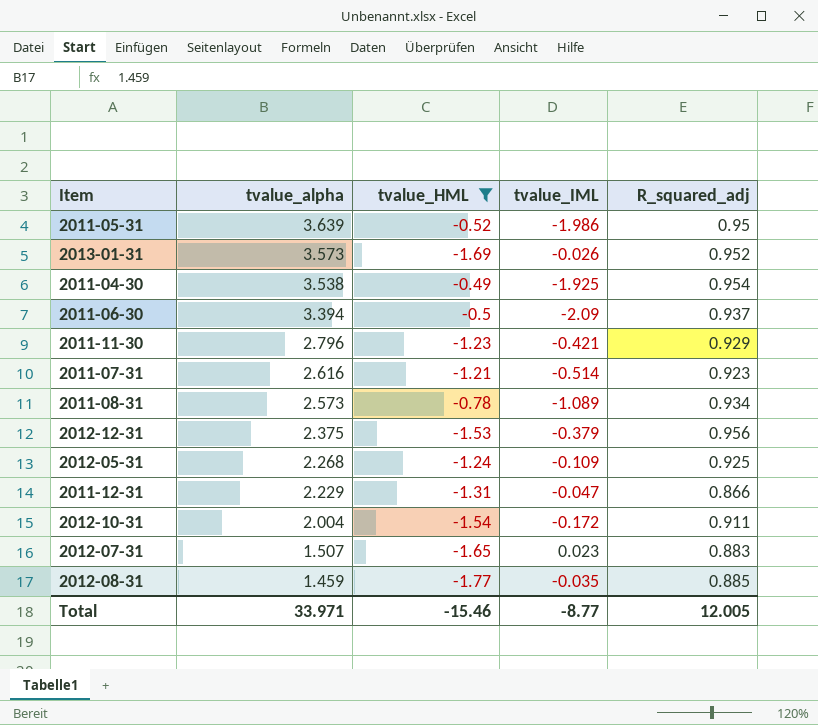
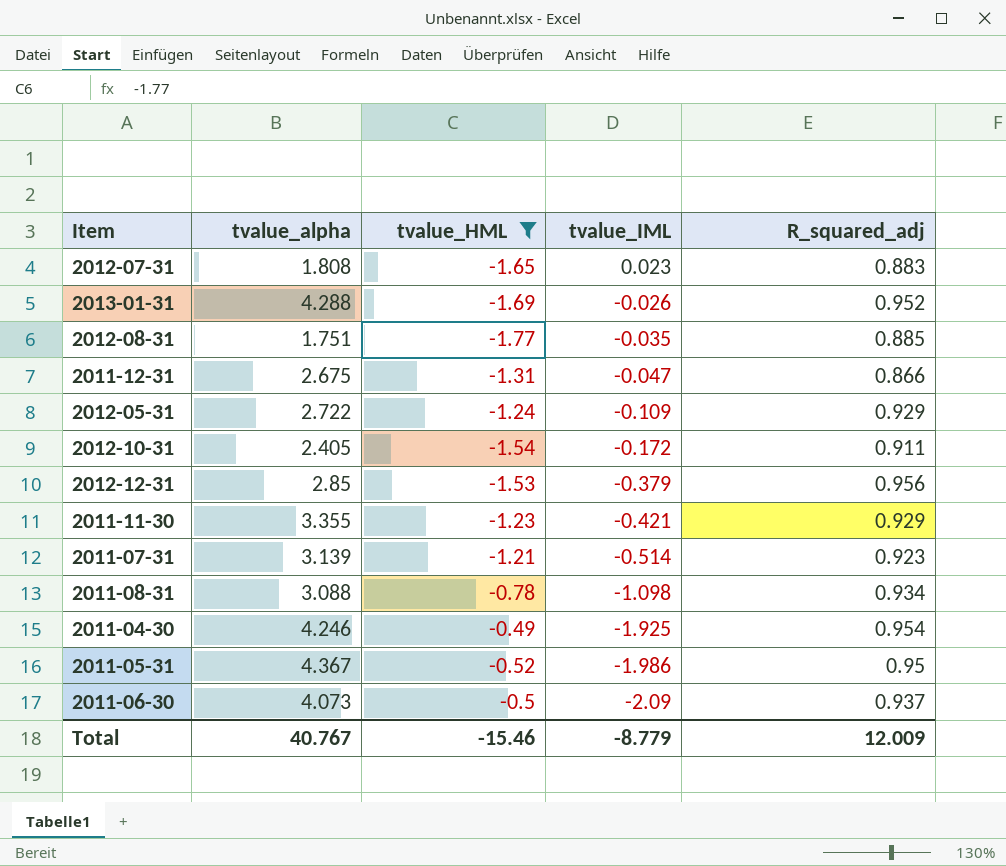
row order: tvalue_alpha descending -> tvalue_IML descending
2012-07-31 | tvalue_alpha: 1.507 -> 1.808
2013-01-31 | tvalue_alpha: 3.573 -> 4.288
2012-08-31 | tvalue_alpha: 1.459 -> 1.751
2011-12-31 | tvalue_alpha: 2.229 -> 2.675
2012-05-31 | tvalue_alpha: 2.268 -> 2.722
2012-05-31 | R_squared_adj: 0.925 -> 0.929
2012-10-31 | tvalue_alpha: 2.004 -> 2.405
2012-12-31 | tvalue_alpha: 2.375 -> 2.85
2011-11-30 | tvalue_alpha: 2.796 -> 3.355
2011-07-31 | tvalue_alpha: 2.616 -> 3.139
2011-08-31 | tvalue_alpha: 2.573 -> 3.088
2011-08-31 | tvalue_IML: -1.089 -> -1.098
2011-04-30 | tvalue_alpha: 3.538 -> 4.246
2011-05-31 | tvalue_alpha: 3.639 -> 4.367
2011-06-30 | tvalue_alpha: 3.394 -> 4.073
Total | tvalue_alpha: 33.971 -> 40.767
Total | tvalue_IML: -8.77 -> -8.779
Total | R_squared_adj: 12.005 -> 12.009

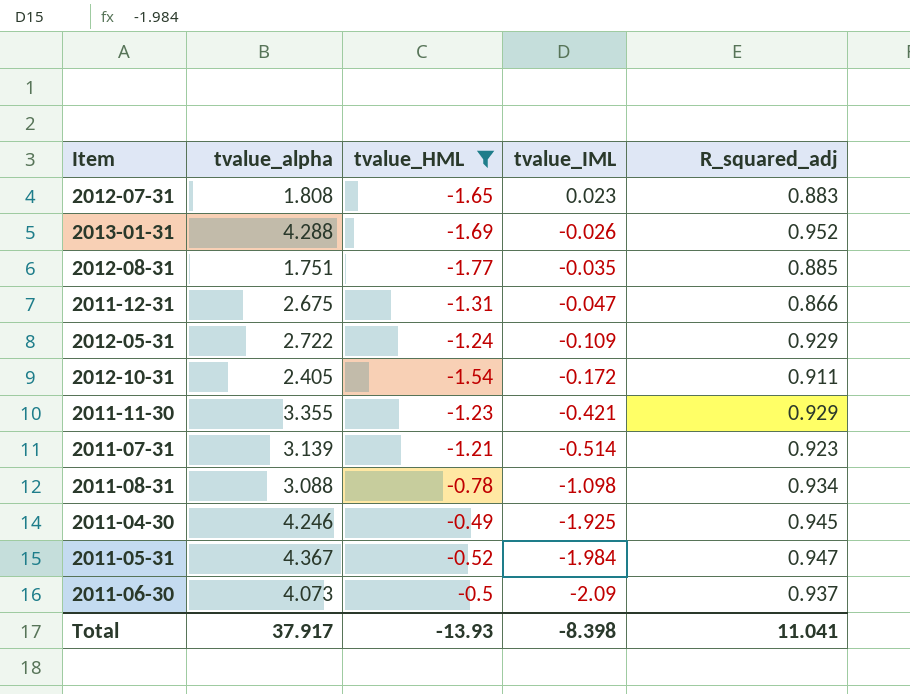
row 2012-12-31: 2.85 | -1.53 | -0.379 | 0.956 -> none
2011-04-30 | R_squared_adj: 0.954 -> 0.945
2011-05-31 | tvalue_IML: -1.986 -> -1.984
2011-05-31 | R_squared_adj: 0.95 -> 0.947
Total | tvalue_alpha: 40.767 -> 37.917
Total | tvalue_HML: -15.46 -> -13.93
Total | tvalue_IML: -8.779 -> -8.398
Total | R_squared_adj: 12.009 -> 11.041

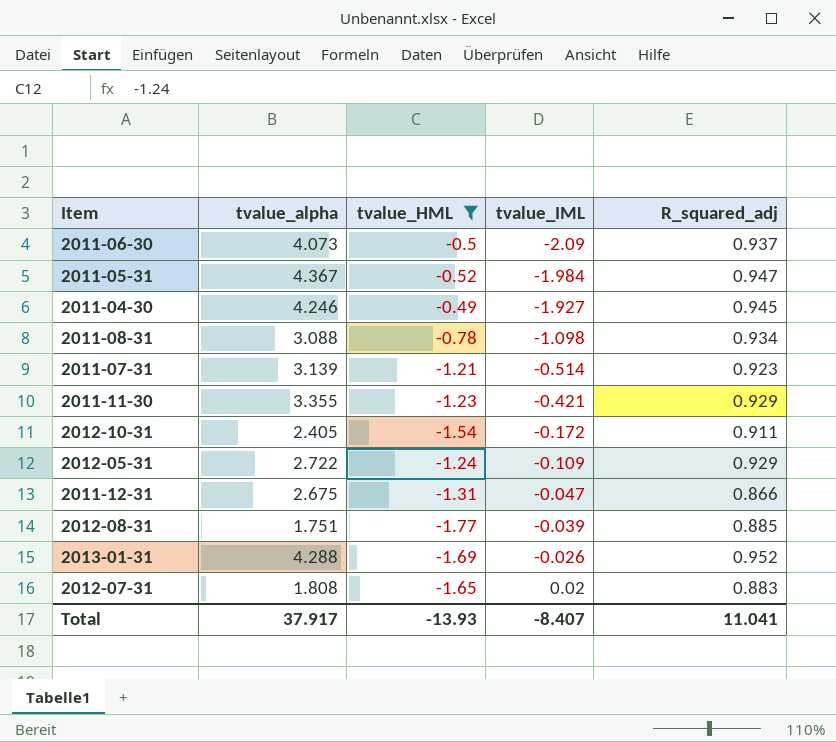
row order: tvalue_IML descending -> tvalue_IML ascending
2011-04-30 | tvalue_IML: -1.925 -> -1.927
2012-08-31 | tvalue_IML: -0.035 -> -0.039
2012-07-31 | tvalue_IML: 0.023 -> 0.02
Total | tvalue_IML: -8.398 -> -8.407

